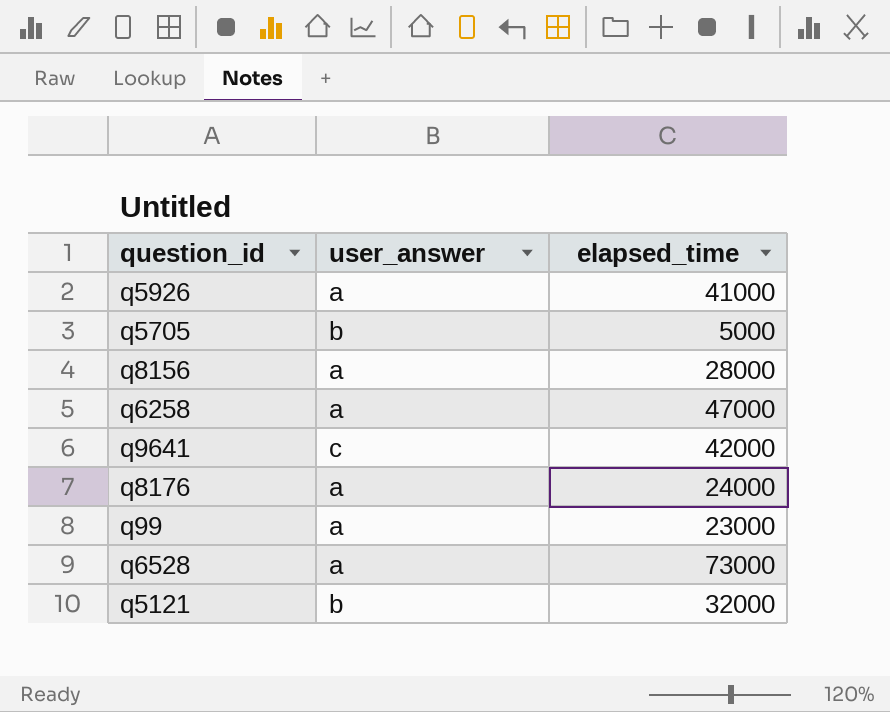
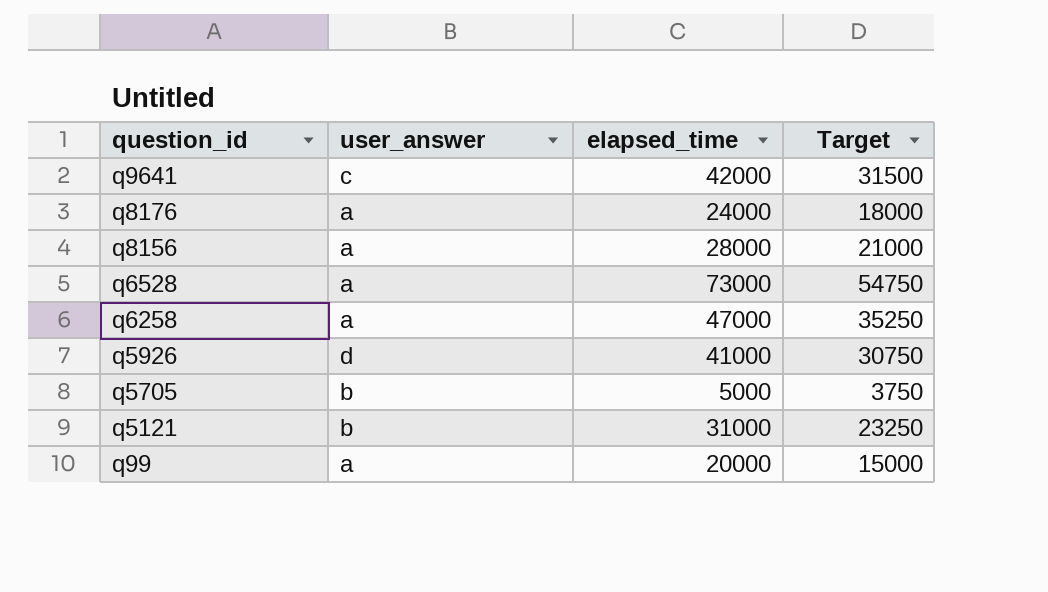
row order: none -> question_id descending
column Target | formula: none -> [elapsed_time] * 0.75
q5926 | user_answer: a -> d
q5121 | elapsed_time: 32000 -> 31000
q99 | elapsed_time: 23000 -> 20000

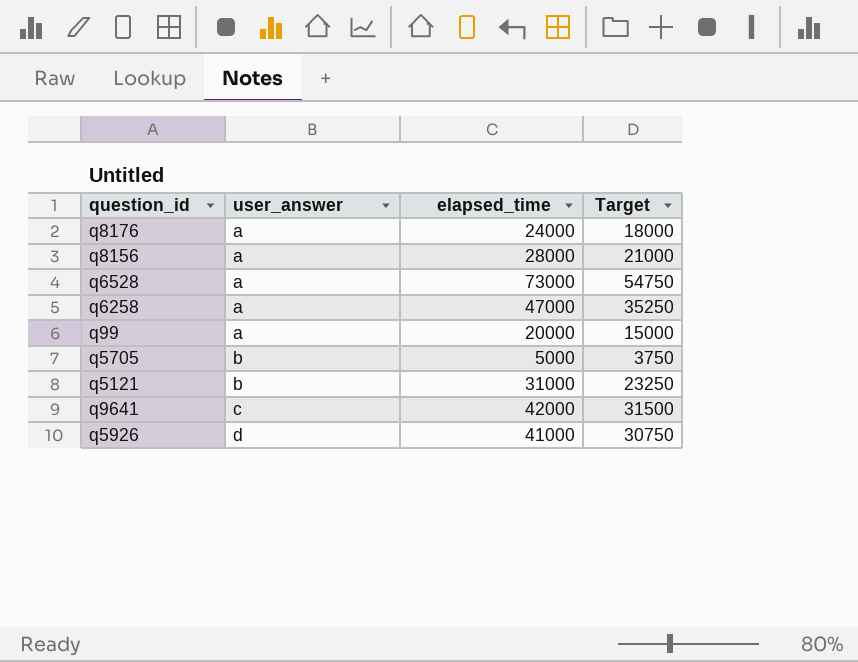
row order: question_id descending -> user_answer ascending

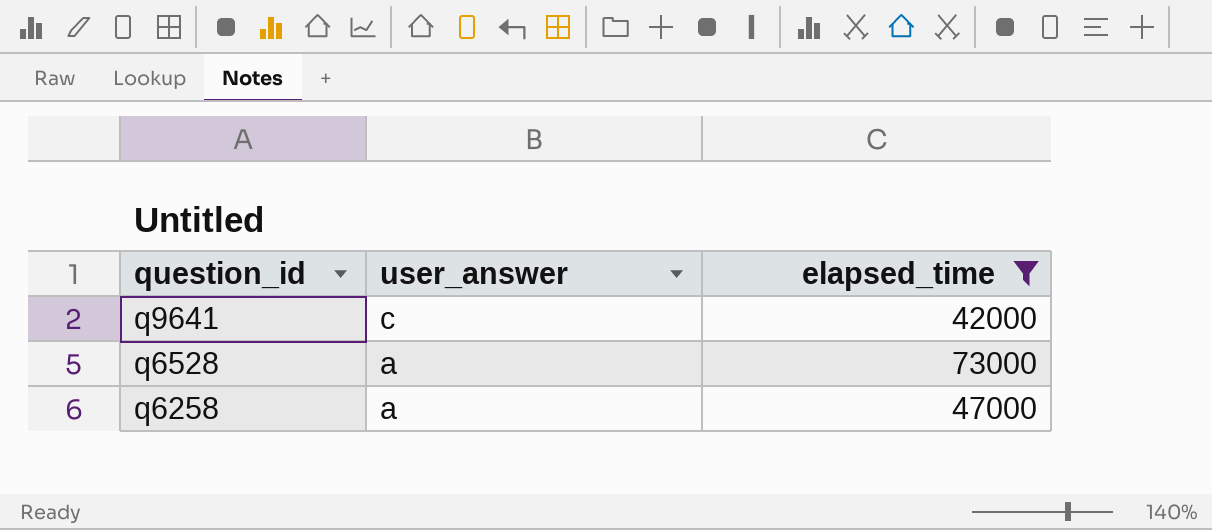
filter: none -> elapsed_time >= 42000
row order: user_answer ascending -> question_id descending
column Target | formula: [elapsed_time] * 0.75 -> none

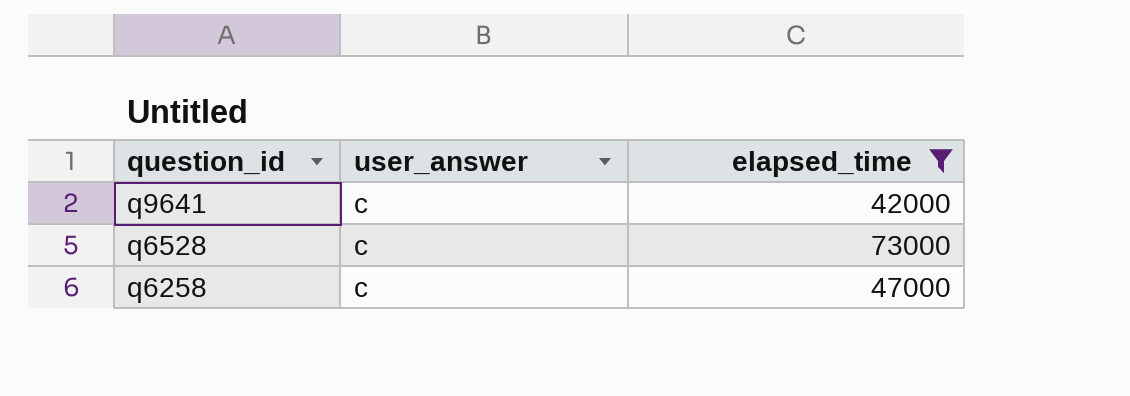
q6528 | user_answer: a -> c
q6258 | user_answer: a -> c

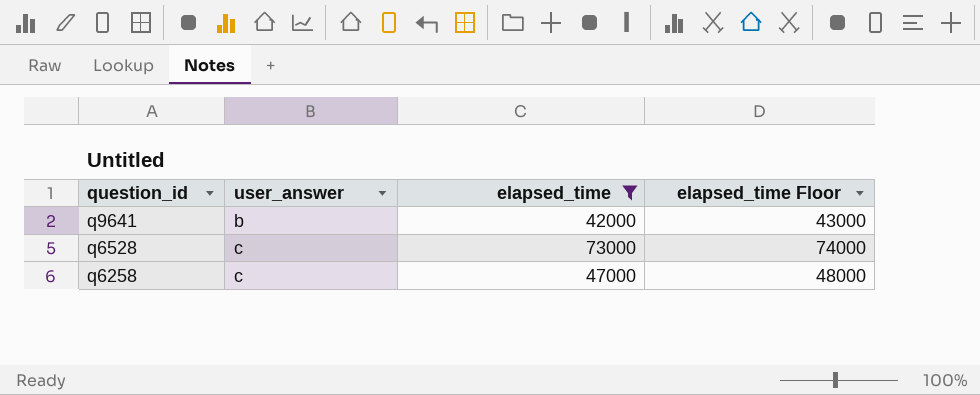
column elapsed_time Floor | formula: none -> [elapsed_time] + 1000
q9641 | user_answer: c -> b

